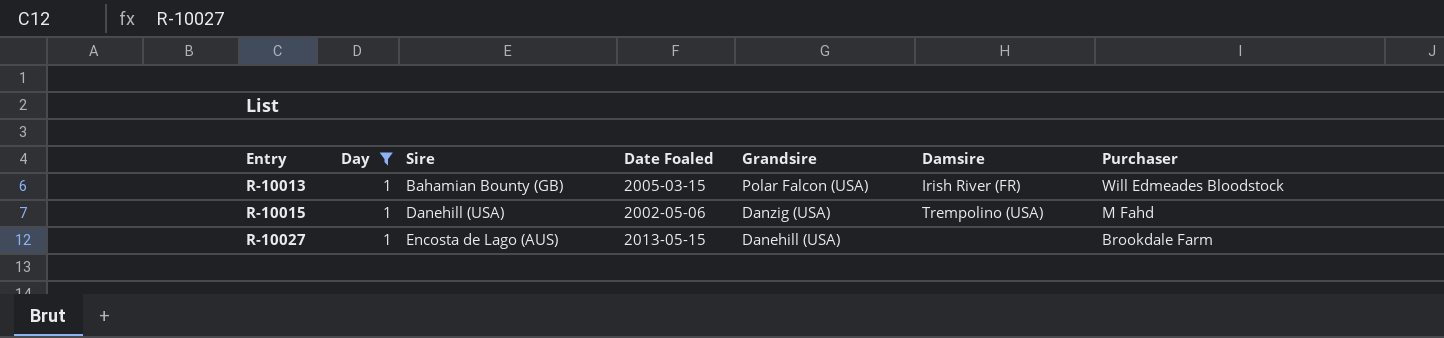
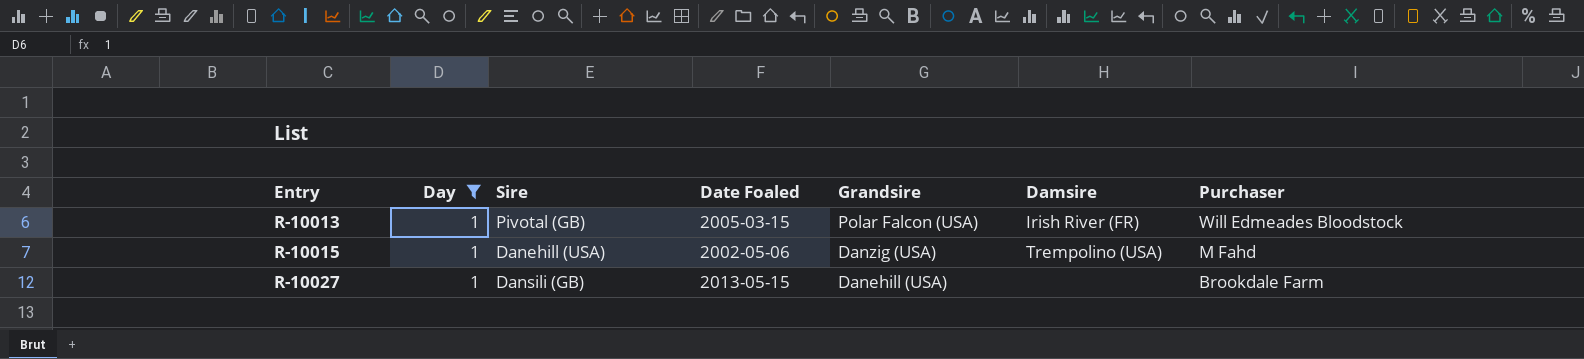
R-10013 | Sire: Bahamian Bounty (GB) -> Pivotal (GB)
R-10027 | Sire: Encosta de Lago (AUS) -> Dansili (GB)

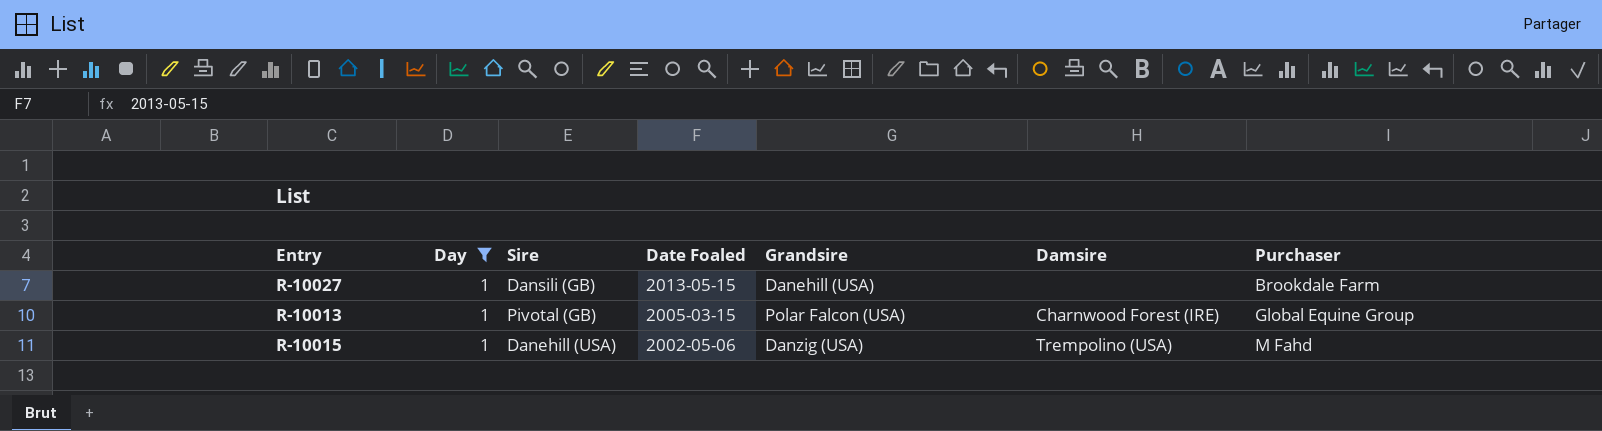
row order: Entry ascending -> Date Foaled descending
R-10013 | Damsire: Irish River (FR) -> Charnwood Forest (IRE)
R-10013 | Purchaser: Will Edmeades Bloodstock -> Global Equine Group

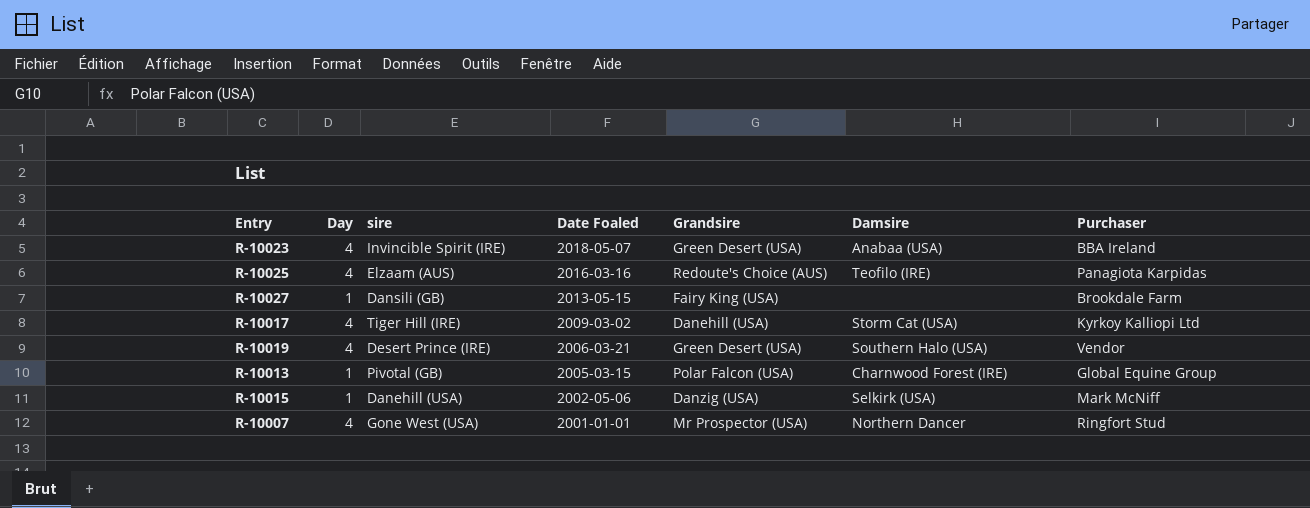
filter: Day = 1 -> none
column name: Sire -> sire
R-10027 | Grandsire: Danehill (USA) -> Fairy King (USA)
R-10015 | Damsire: Trempolino (USA) -> Selkirk (USA)
R-10015 | Purchaser: M Fahd -> Mark McNiff

